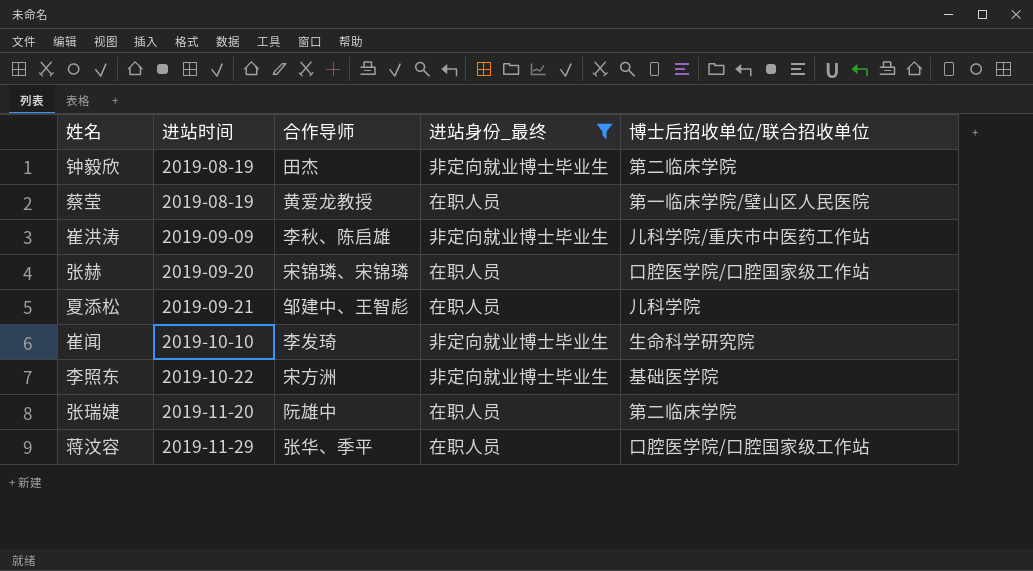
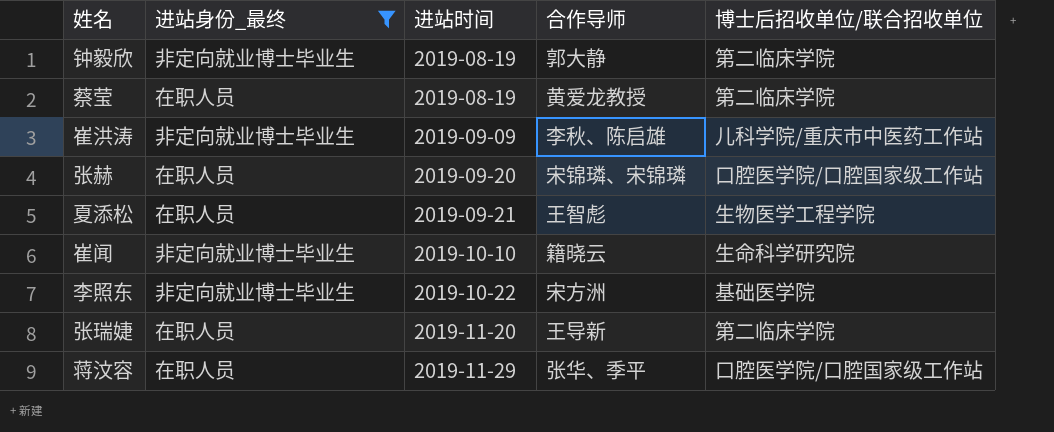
column 进站身份_最终 | position: 4 -> 2
钟毅欣 | 合作导师: 田杰 -> 郭大静
蔡莹 | 博士后招收单位/联合招收单位: 第一临床学院/璧山区人民医院 -> 第二临床学院
夏添松 | 合作导师: 邹建中、王智彪 -> 王智彪
夏添松 | 博士后招收单位/联合招收单位: 儿科学院 -> 生物医学工程学院
崔闻 | 合作导师: 李发琦 -> 籍晓云
张瑞婕 | 合作导师: 阮雄中 -> 王导新

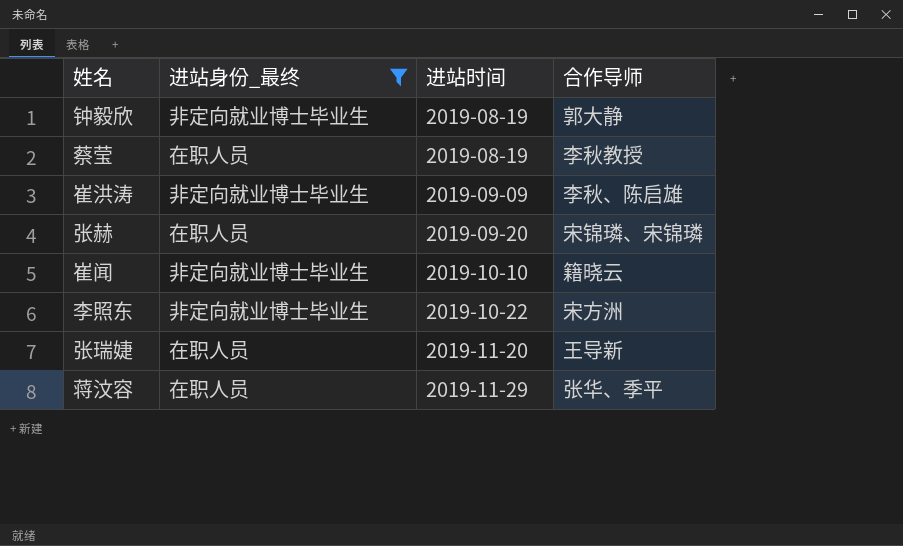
column 博士后招收单位/联合招收单位 | position: 5 -> none
row 夏添松: 在职人员 | 2019-09-21 | 王智彪 | 生物医学工程学院 -> none
蔡莹 | 合作导师: 黄爱龙教授 -> 李秋教授

